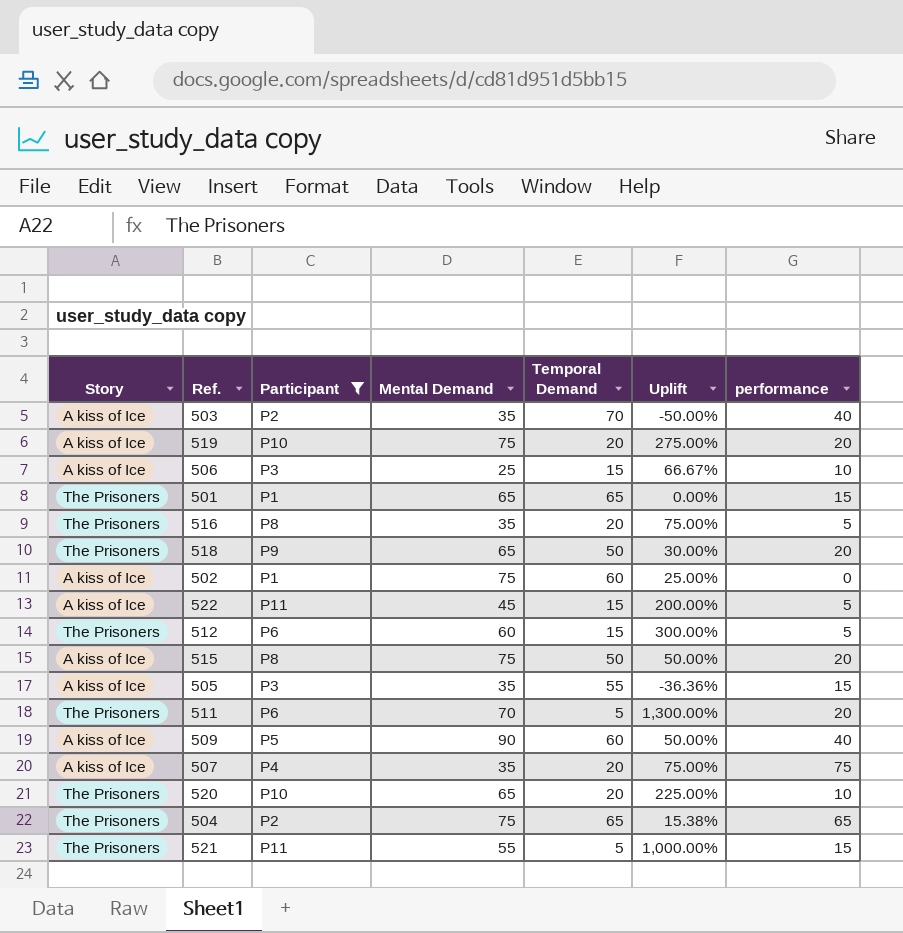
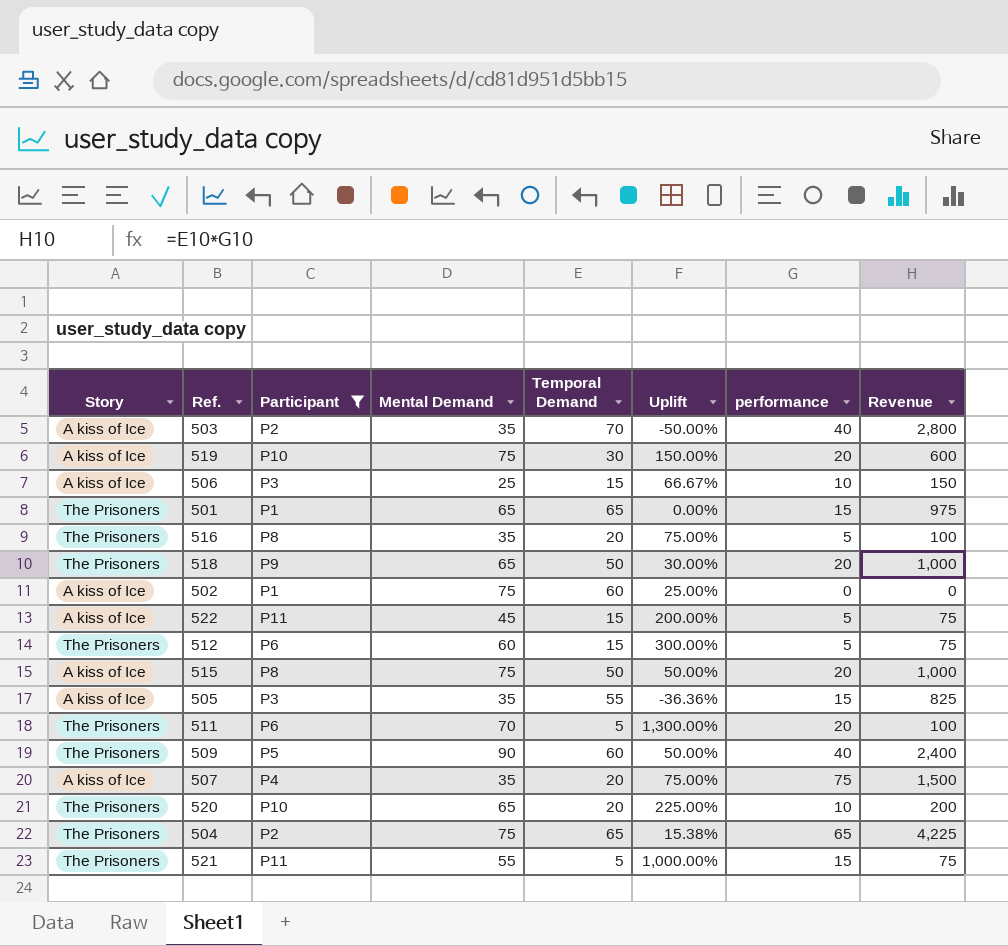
column Revenue | formula: none -> [Temporal Demand] * [performance]
519 | Temporal Demand: 20 -> 30
519 | Uplift: 275.00% -> 150.00%
509 | Story: A kiss of Ice -> The Prisoners

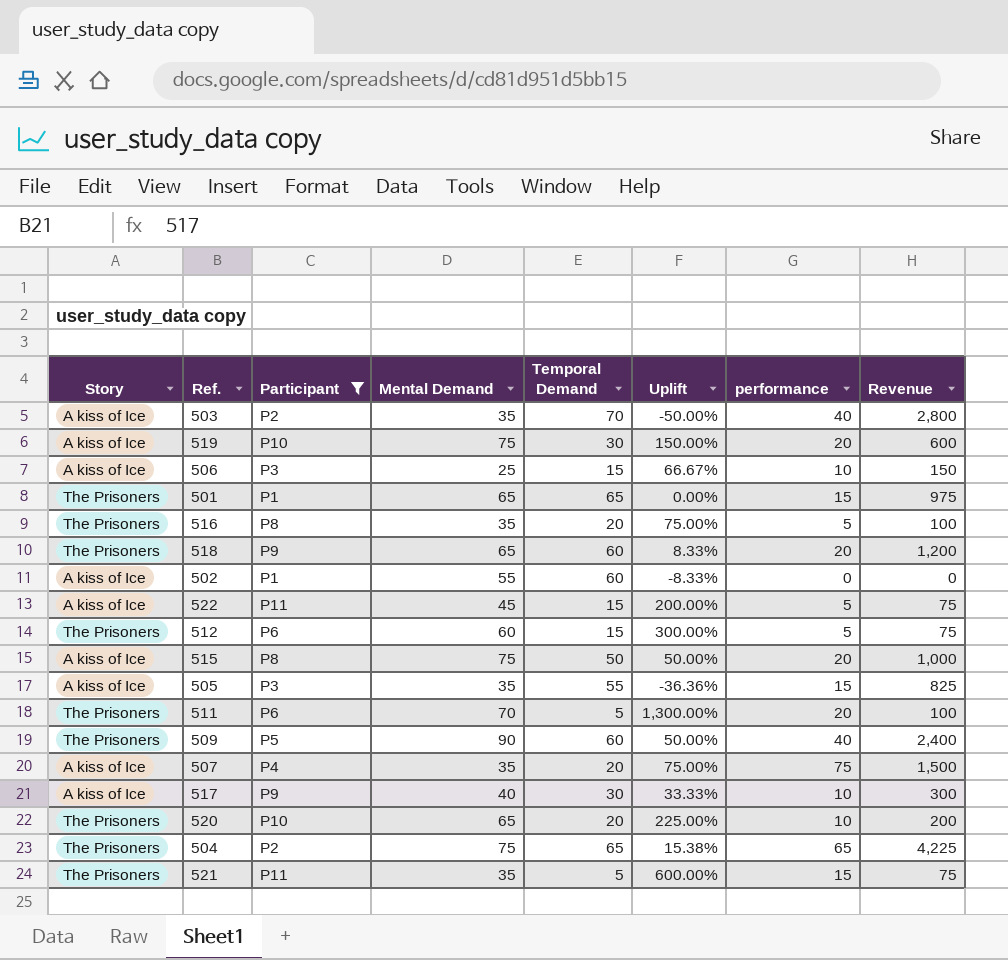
518 | Temporal Demand: 50 -> 60
518 | Uplift: 30.00% -> 8.33%
518 | Revenue: 1,000 -> 1,200
502 | Mental Demand: 75 -> 55
502 | Uplift: 25.00% -> -8.33%
row 517: none -> A kiss of Ice | P9 | 40 | 30 | 33.33% | 10 | 300
521 | Mental Demand: 55 -> 35
521 | Uplift: 1,000.00% -> 600.00%

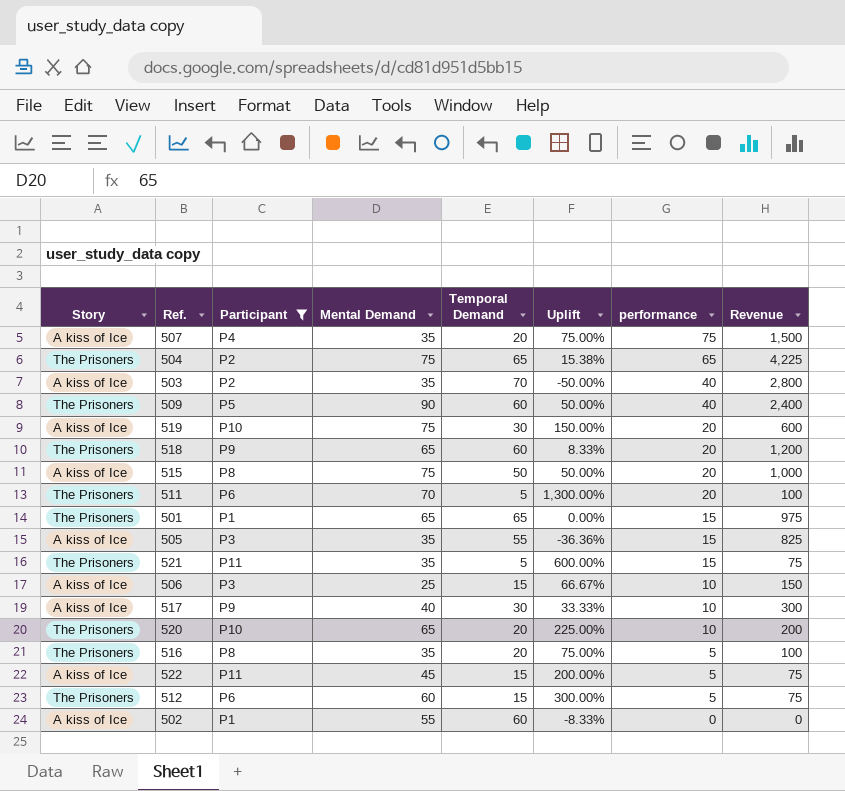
row order: none -> performance descending

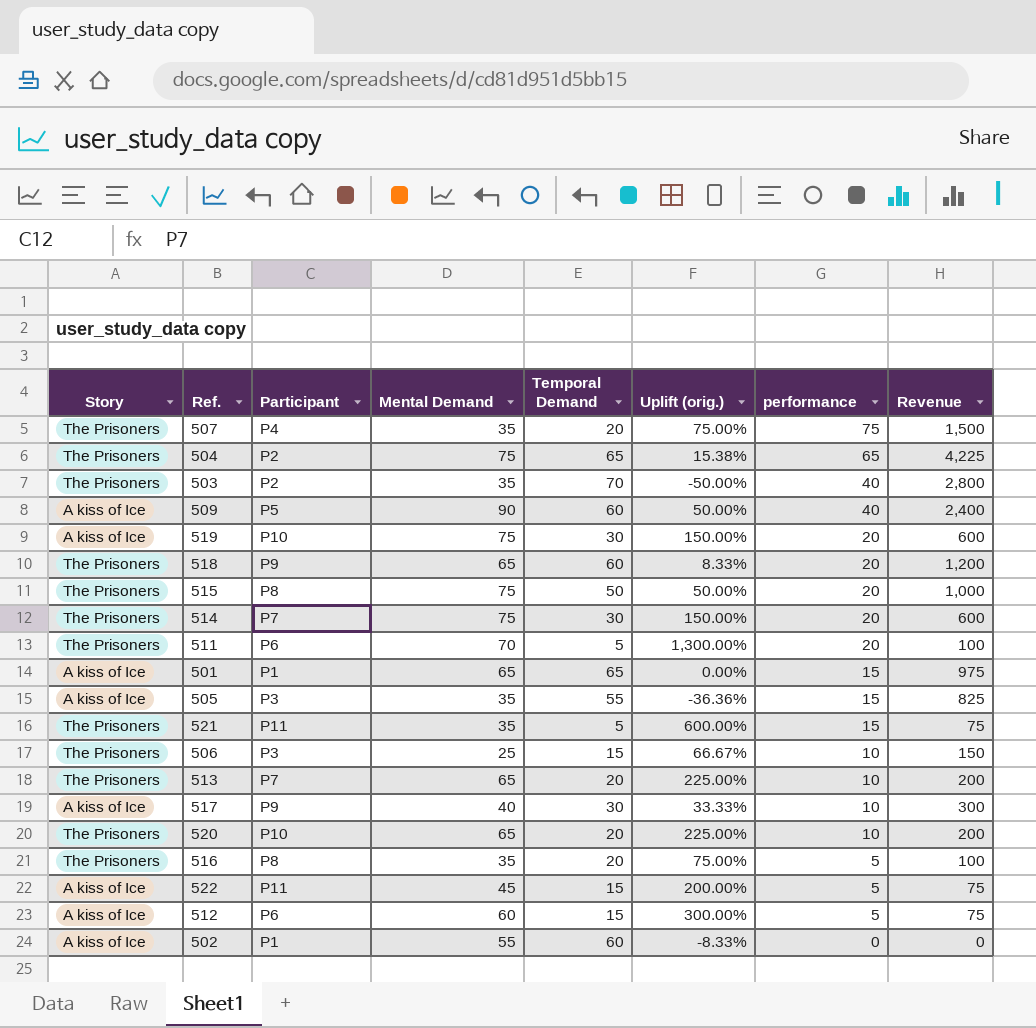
filter: Participant != P7 -> none
column name: Uplift -> Uplift (orig.)
507 | Story: A kiss of Ice -> The Prisoners
503 | Story: A kiss of Ice -> The Prisoners
509 | Story: The Prisoners -> A kiss of Ice
515 | Story: A kiss of Ice -> The Prisoners
501 | Story: The Prisoners -> A kiss of Ice
506 | Story: A kiss of Ice -> The Prisoners
512 | Story: The Prisoners -> A kiss of Ice

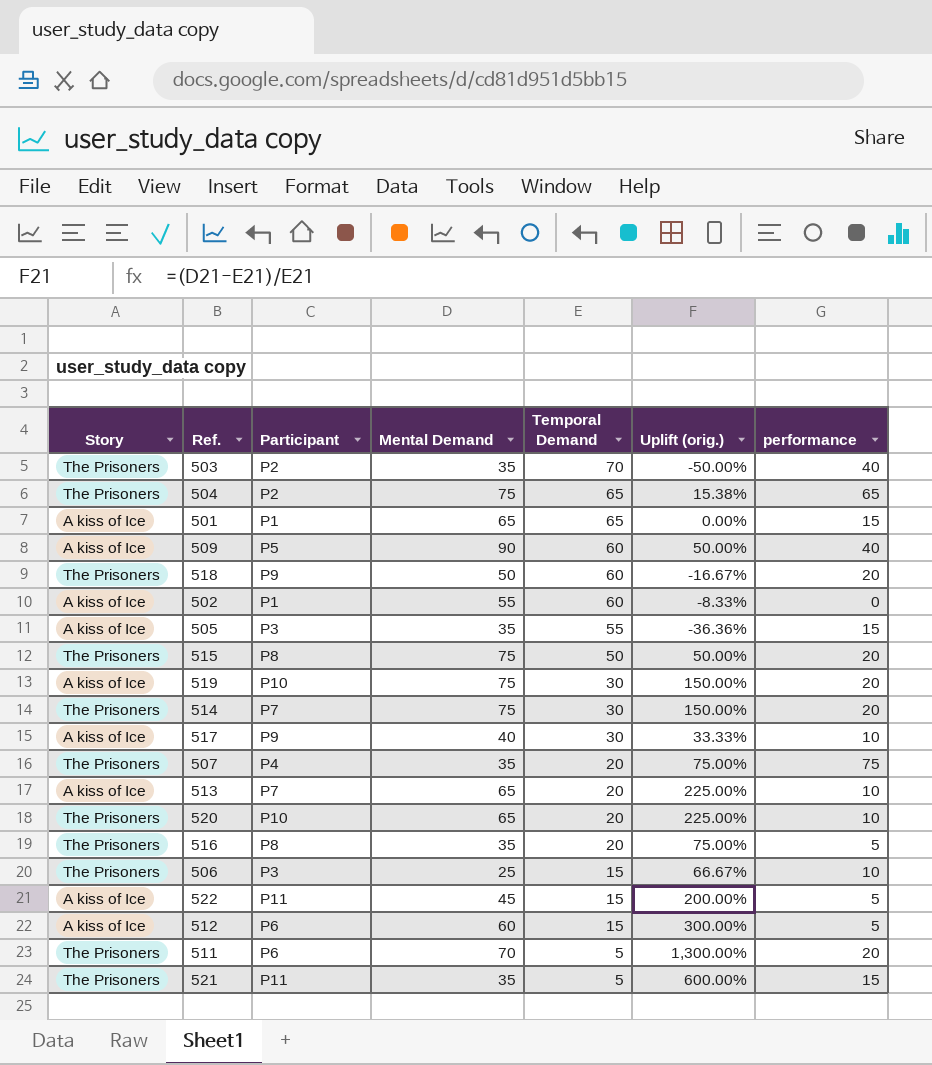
row order: performance descending -> Temporal Demand descending
column Revenue | formula: [Temporal Demand] * [performance] -> none
518 | Mental Demand: 65 -> 50
518 | Uplift (orig.): 8.33% -> -16.67%
513 | Story: The Prisoners -> A kiss of Ice

